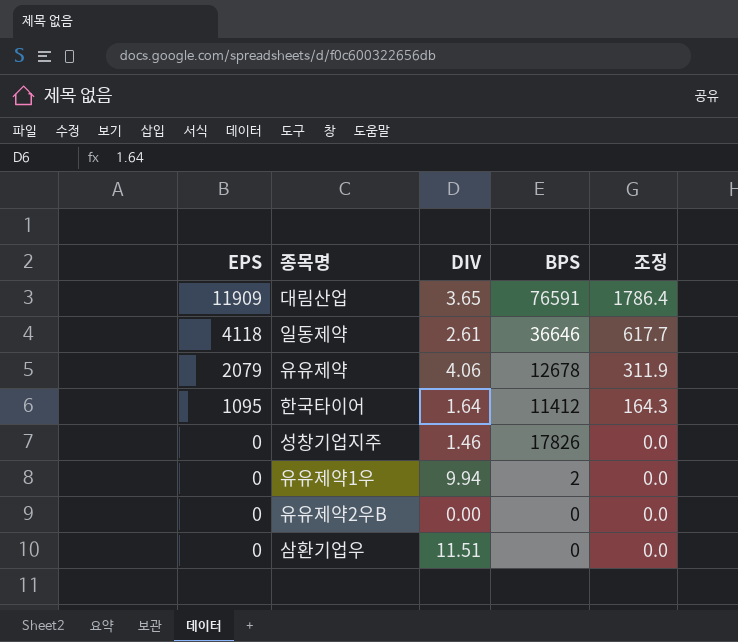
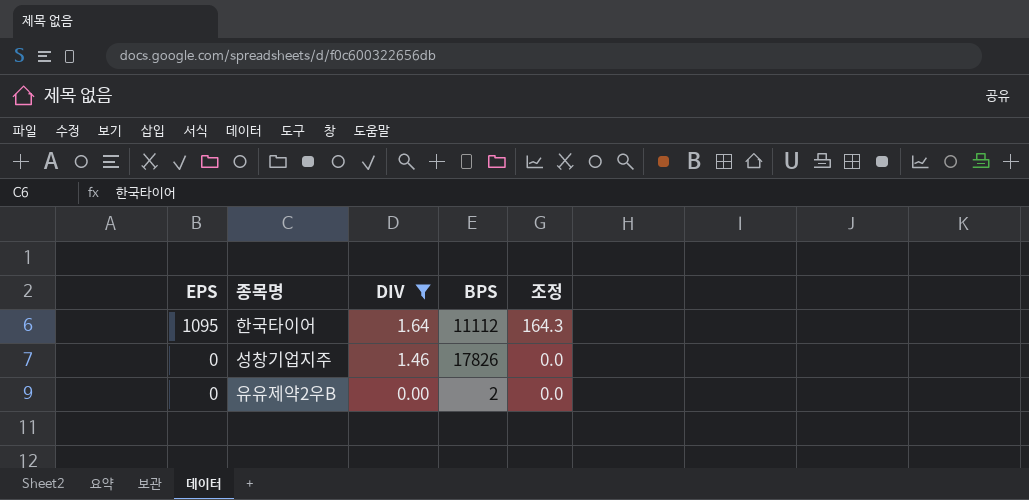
filter: none -> DIV <= 1.64
한국타이어 | BPS: 11412 -> 11112
유유제약2우B | BPS: 0 -> 2

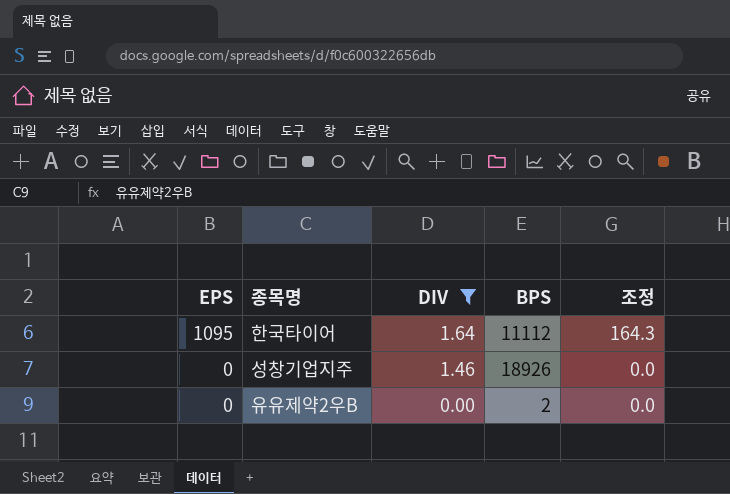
성창기업지주 | BPS: 17826 -> 18926

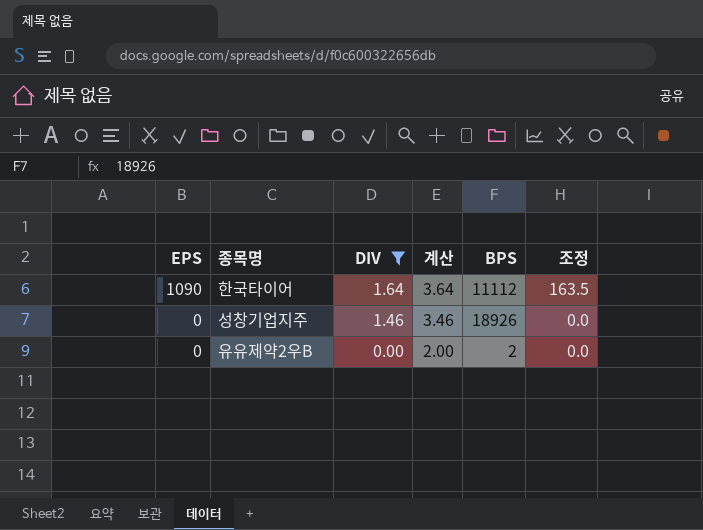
column 계산 | formula: none -> [DIV] + 2
한국타이어 | EPS: 1095 -> 1090
한국타이어 | 조정: 164.3 -> 163.5

